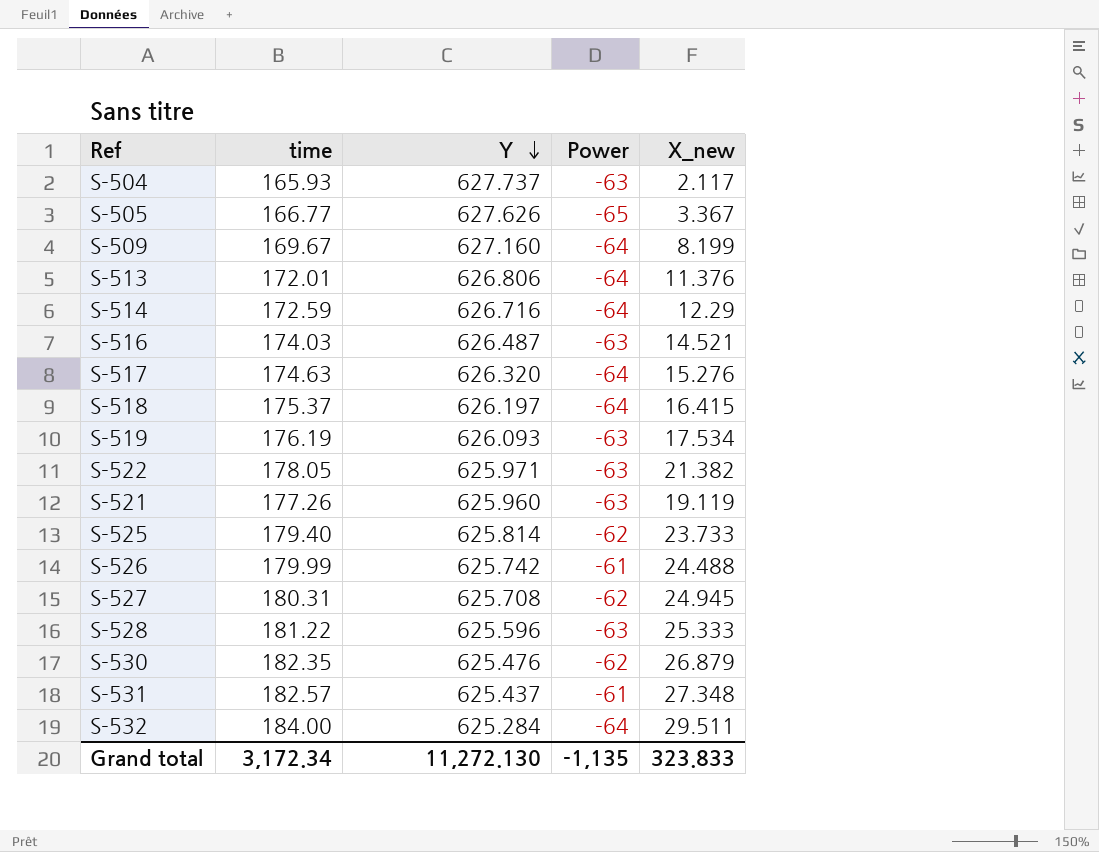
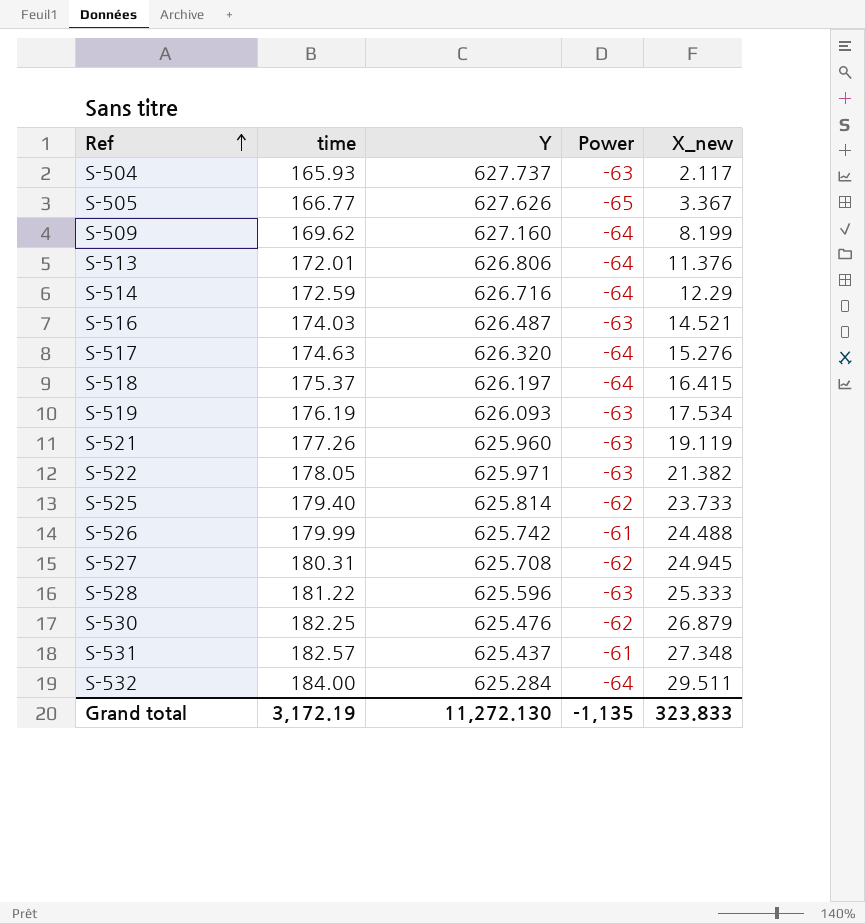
row order: Y descending -> Ref ascending
S-509 | time: 169.67 -> 169.62
S-530 | time: 182.35 -> 182.25
Grand total | time: 3,172.34 -> 3,172.19

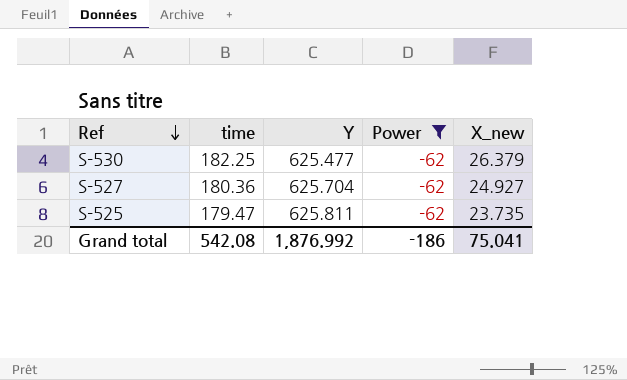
filter: none -> Power = -62
row order: Ref ascending -> Ref descending
S-530 | Y: 625.476 -> 625.477
S-530 | X_new: 26.879 -> 26.379
S-527 | time: 180.31 -> 180.36
S-527 | Y: 625.708 -> 625.704
S-527 | X_new: 24.945 -> 24.927
S-525 | time: 179.40 -> 179.47
S-525 | Y: 625.814 -> 625.811
S-525 | X_new: 23.733 -> 23.735
Grand total | time: 3,172.19 -> 542.08
Grand total | Y: 11,272.130 -> 1,876.992
Grand total | Power: -1,135 -> -186
Grand total | X_new: 323.833 -> 75.041

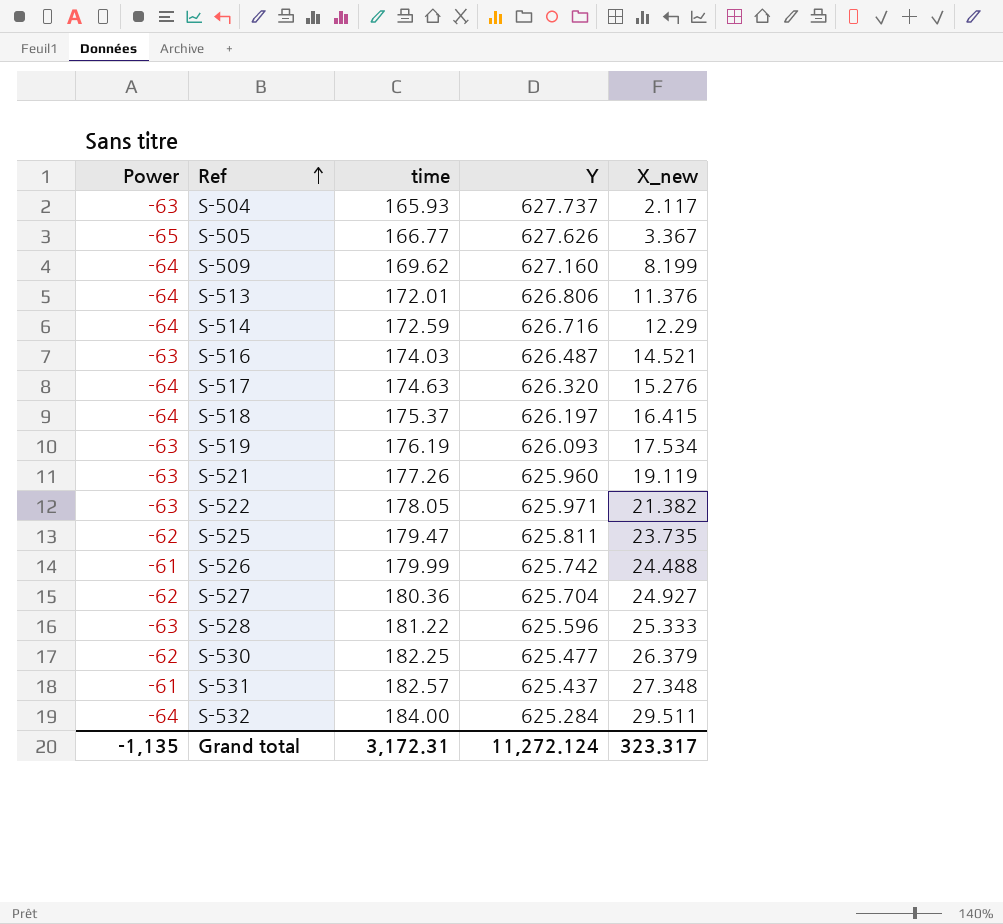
filter: Power = -62 -> none
row order: Ref descending -> Ref ascending
column Power | position: 4 -> 1
Grand total | Power: -186 -> -1,135
Grand total | time: 542.08 -> 3,172.31
Grand total | Y: 1,876.992 -> 11,272.124
Grand total | X_new: 75.041 -> 323.317

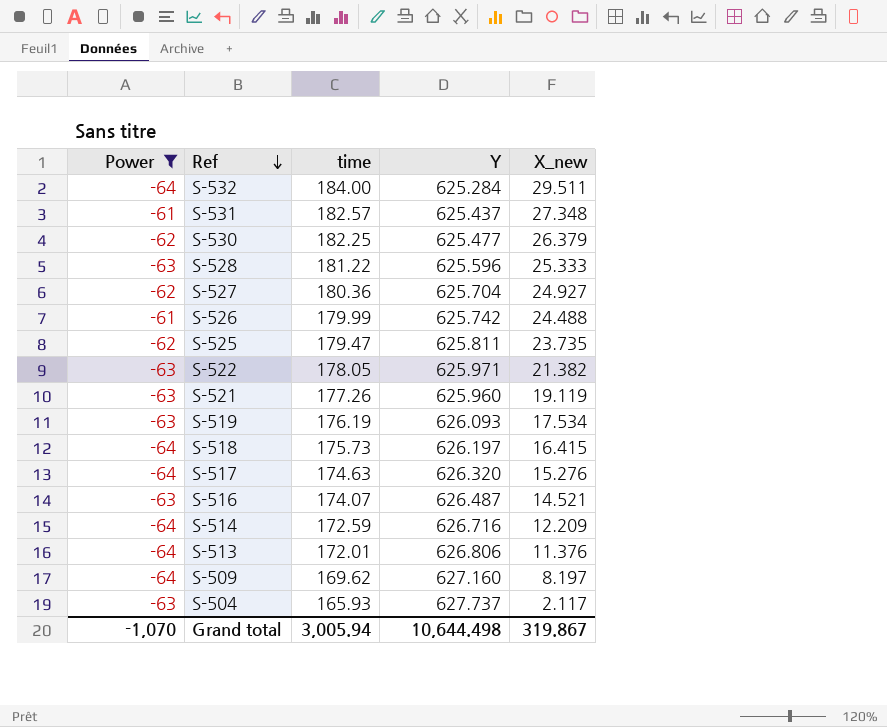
filter: none -> Power != -65
row order: Ref ascending -> Ref descending
S-518 | time: 175.37 -> 175.73
S-516 | time: 174.03 -> 174.07
S-514 | X_new: 12.29 -> 12.209
S-509 | X_new: 8.199 -> 8.197
Grand total | Power: -1,135 -> -1,070
Grand total | time: 3,172.31 -> 3,005.94
Grand total | Y: 11,272.124 -> 10,644.498
Grand total | X_new: 323.317 -> 319.867

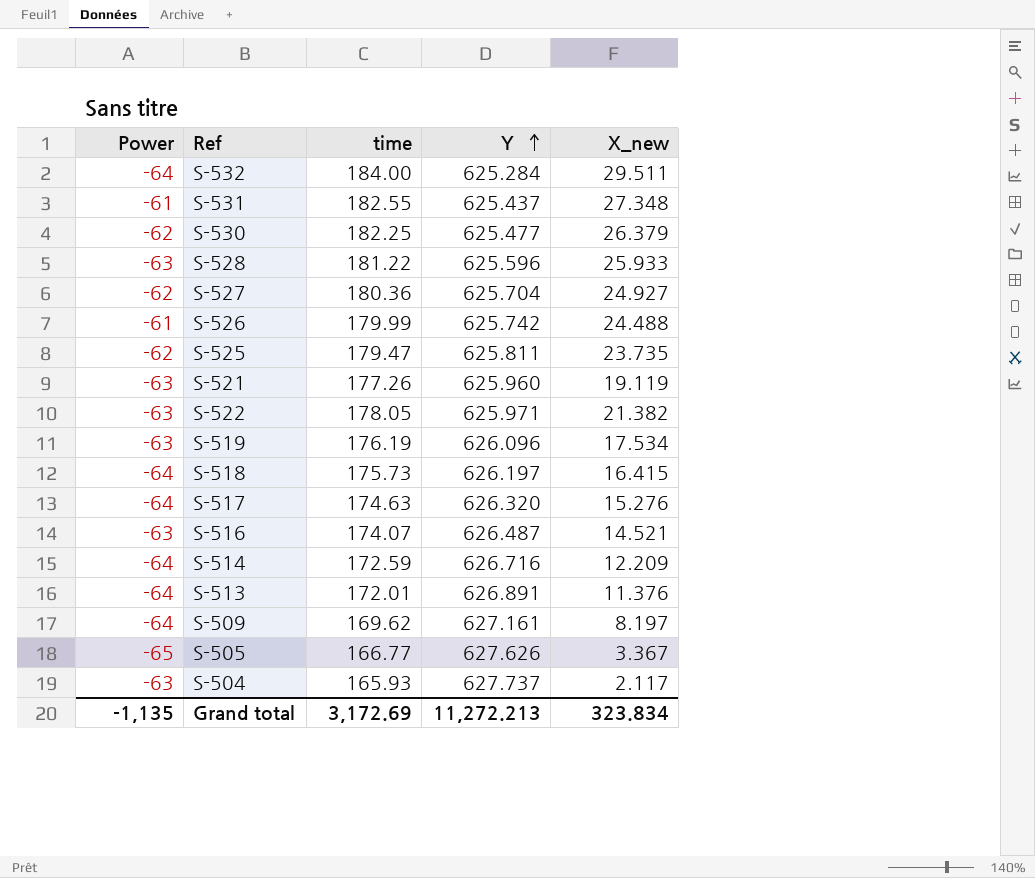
filter: Power != -65 -> none
row order: Ref descending -> Y ascending
S-531 | time: 182.57 -> 182.55
S-528 | X_new: 25.333 -> 25.933
S-519 | Y: 626.093 -> 626.096
S-513 | Y: 626.806 -> 626.891
S-509 | Y: 627.160 -> 627.161
Grand total | Power: -1,070 -> -1,135
Grand total | time: 3,005.94 -> 3,172.69
Grand total | Y: 10,644.498 -> 11,272.213
Grand total | X_new: 319.867 -> 323.834

